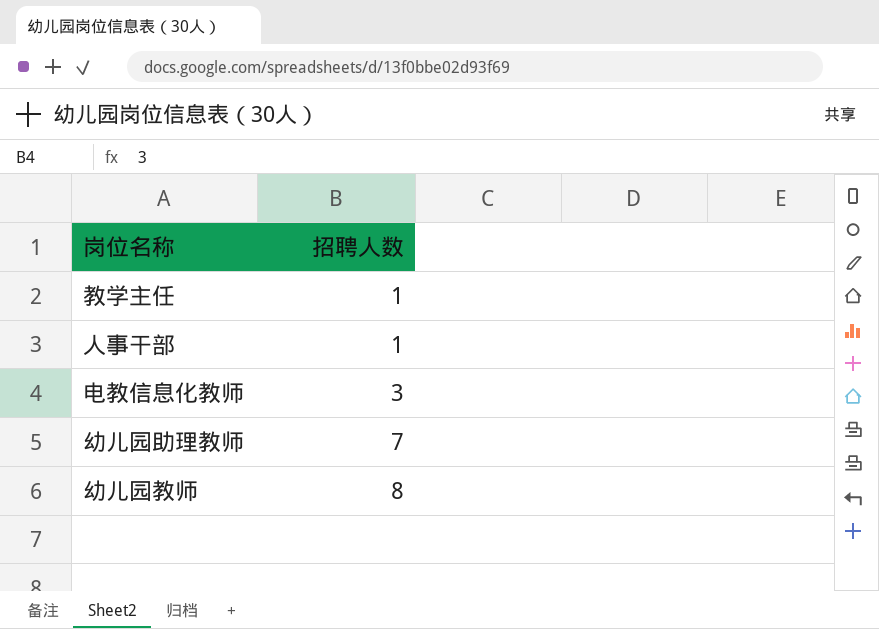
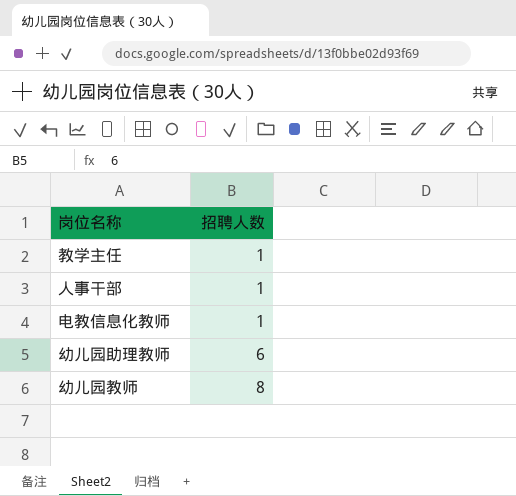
电教信息化教师 | 招聘人数: 3 -> 1
幼儿园助理教师 | 招聘人数: 7 -> 6

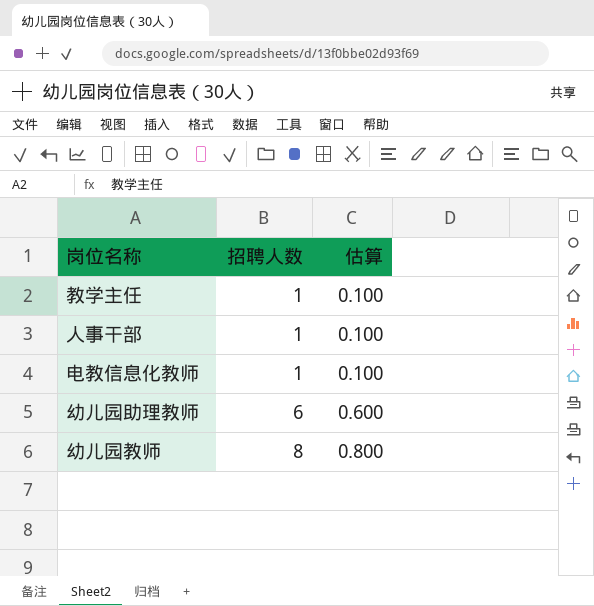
column 估算 | formula: none -> [招聘人数] * 0.1

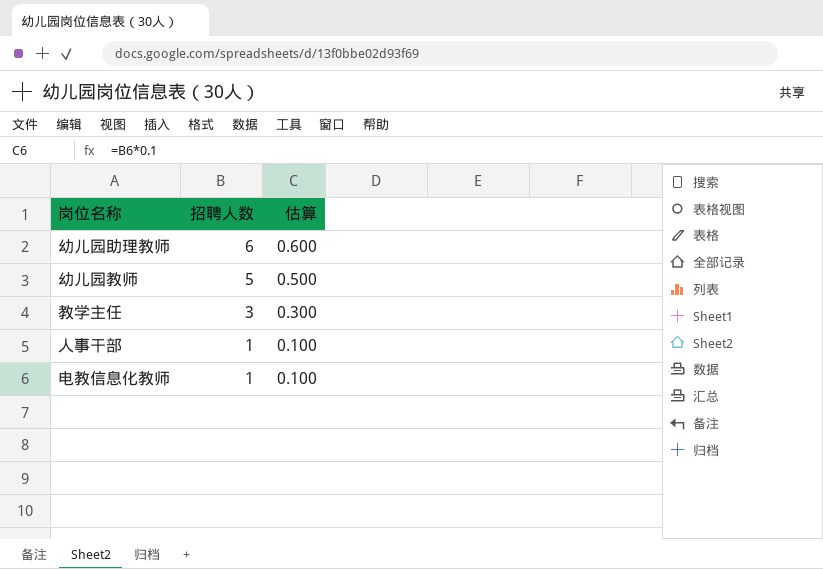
row order: 招聘人数 ascending -> 招聘人数 descending
幼儿园教师 | 招聘人数: 8 -> 5
幼儿园教师 | 估算: 0.800 -> 0.500
教学主任 | 招聘人数: 1 -> 3
教学主任 | 估算: 0.100 -> 0.300

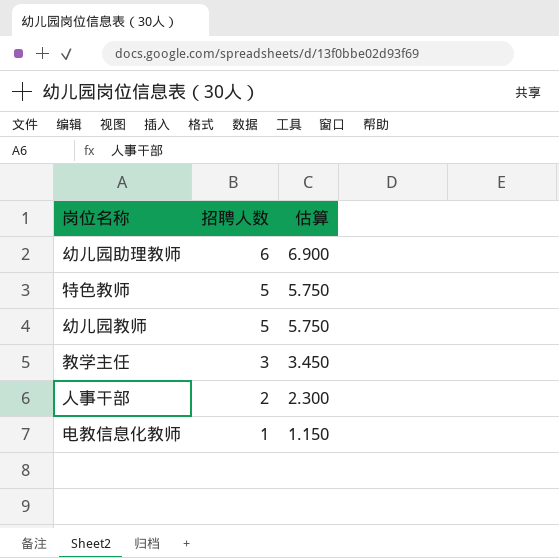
column 估算 | formula: [招聘人数] * 0.1 -> [招聘人数] * 1.15
row 特色教师: none -> 5 | 5.750
人事干部 | 招聘人数: 1 -> 2

